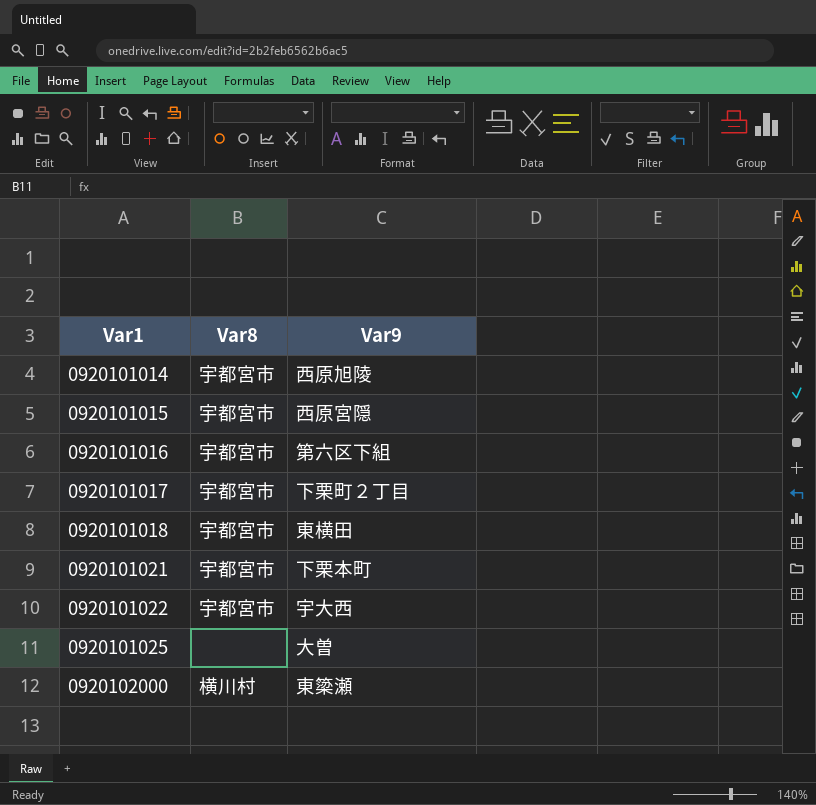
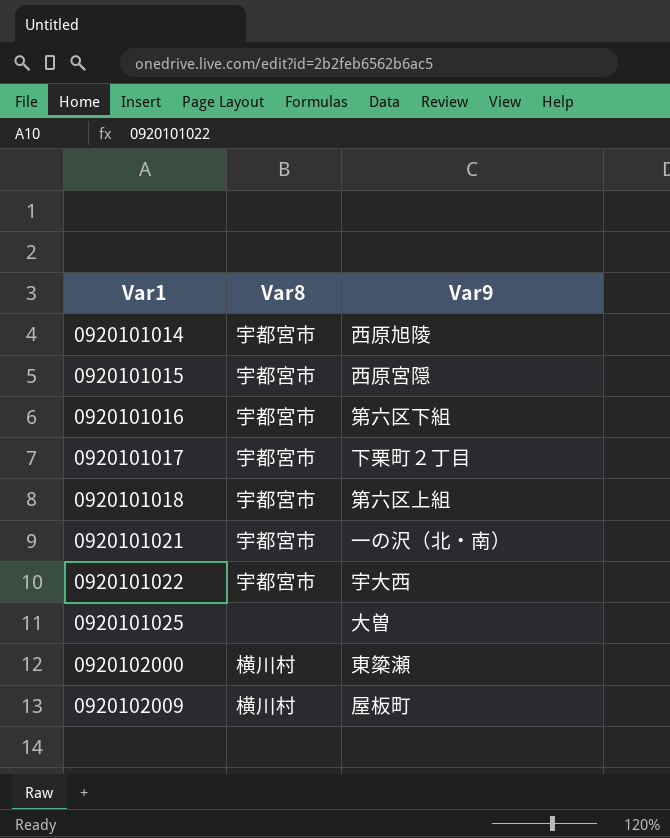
0920101018 | Var9: 東横田 -> 第六区上組
0920101021 | Var9: 下栗本町 -> 一の沢（北・南）
row 0920102009: none -> 横川村 | 屋板町

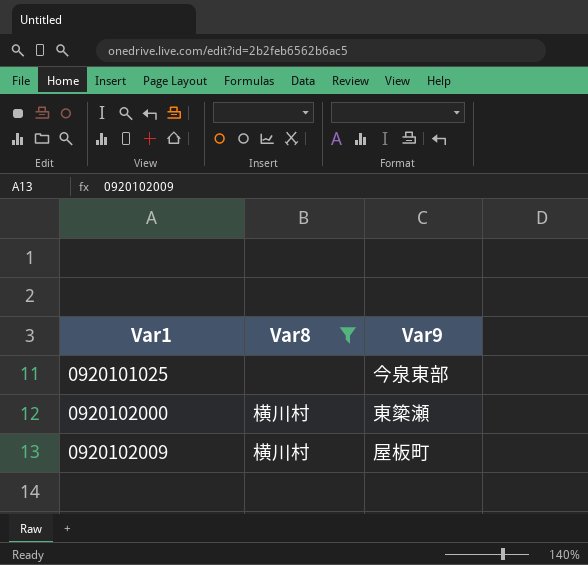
filter: none -> Var8 != 宇都宮市
0920101025 | Var9: 大曽 -> 今泉東部

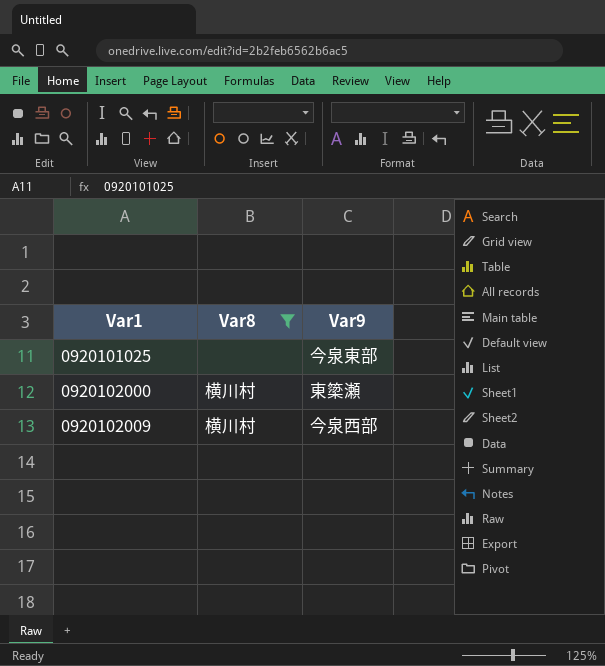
0920102009 | Var9: 屋板町 -> 今泉西部

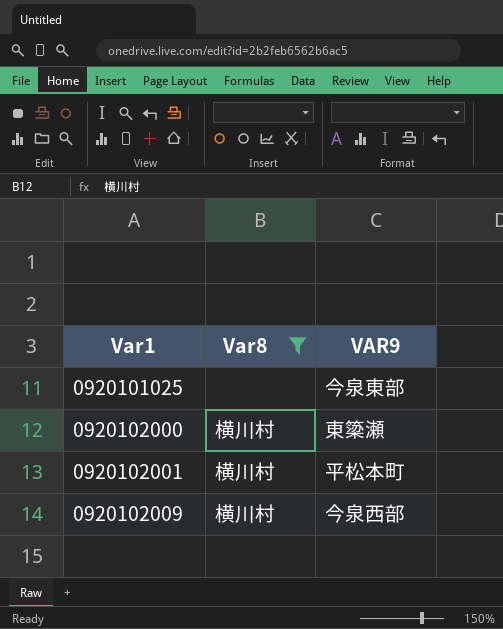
column name: Var9 -> VAR9
row 0920102001: none -> 横川村 | 平松本町

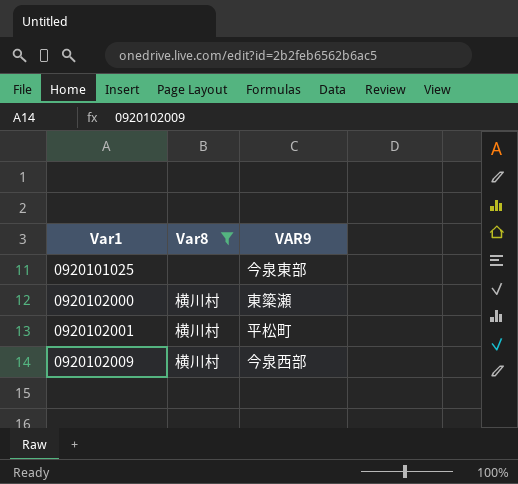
0920102001 | VAR9: 平松本町 -> 平松町

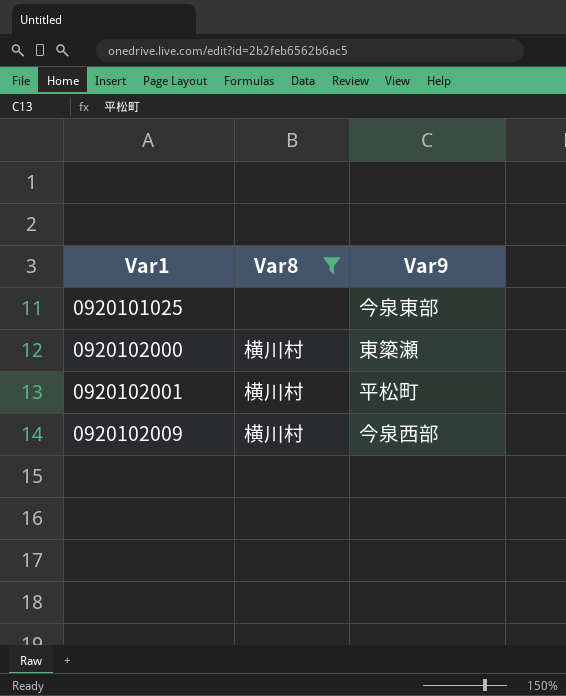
column name: VAR9 -> Var9

